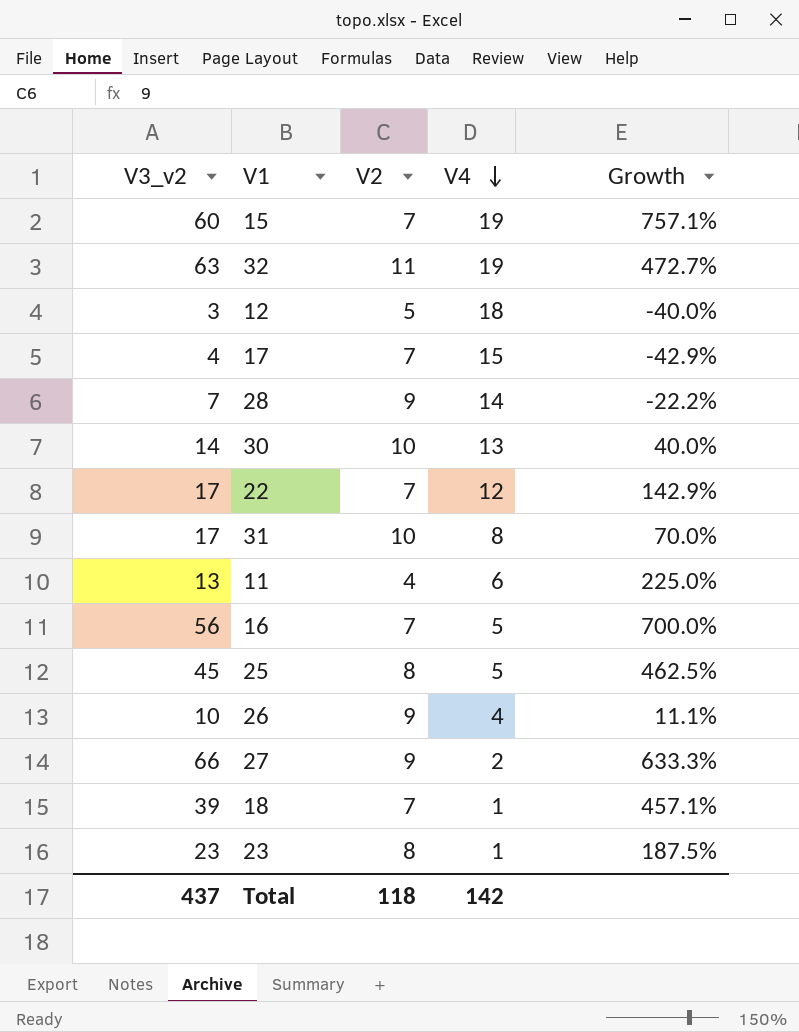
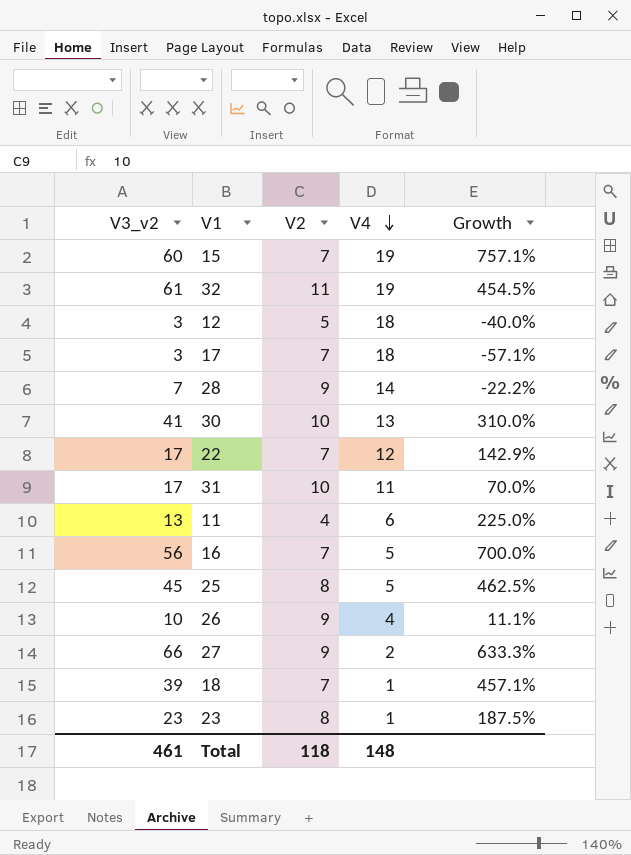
32 | V3_v2: 63 -> 61
32 | Growth: 472.7% -> 454.5%
17 | V3_v2: 4 -> 3
17 | V4: 15 -> 18
17 | Growth: -42.9% -> -57.1%
30 | V3_v2: 14 -> 41
30 | Growth: 40.0% -> 310.0%
31 | V4: 8 -> 11
Total | V3_v2: 437 -> 461
Total | V4: 142 -> 148

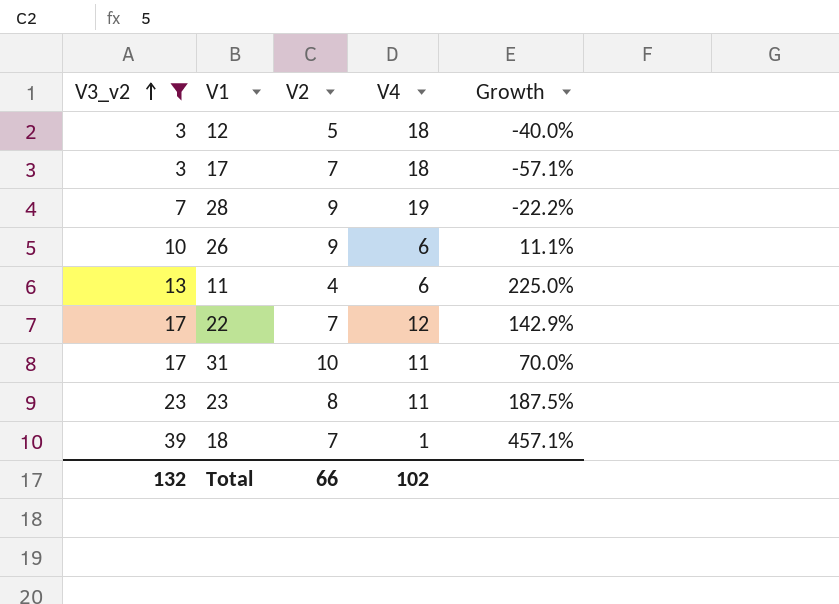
filter: none -> V3_v2 <= 39
row order: V4 descending -> V3_v2 ascending
28 | V4: 14 -> 19
26 | V4: 4 -> 6
23 | V4: 1 -> 11
Total | V3_v2: 461 -> 132
Total | V2: 118 -> 66
Total | V4: 148 -> 102

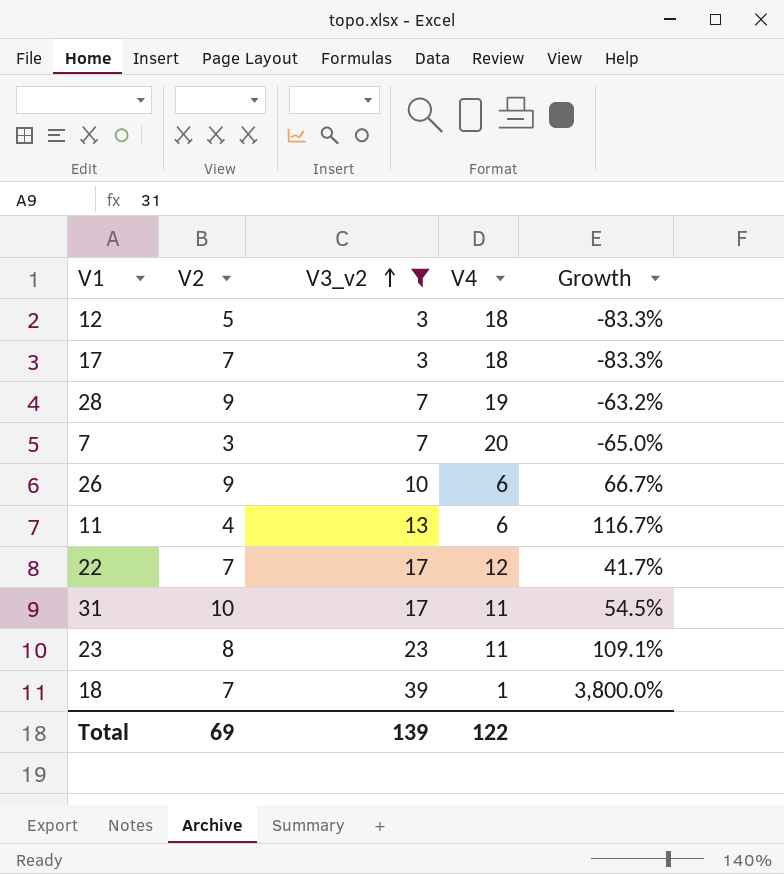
column V3_v2 | position: 1 -> 3
column Growth | formula: ([V3_v2] - [V2]) / [V2] -> ([V3_v2] - [V4]) / [V4]
row 7: none -> 3 | 7 | 20 | -65.0%
Total | V2: 66 -> 69
Total | V3_v2: 132 -> 139
Total | V4: 102 -> 122

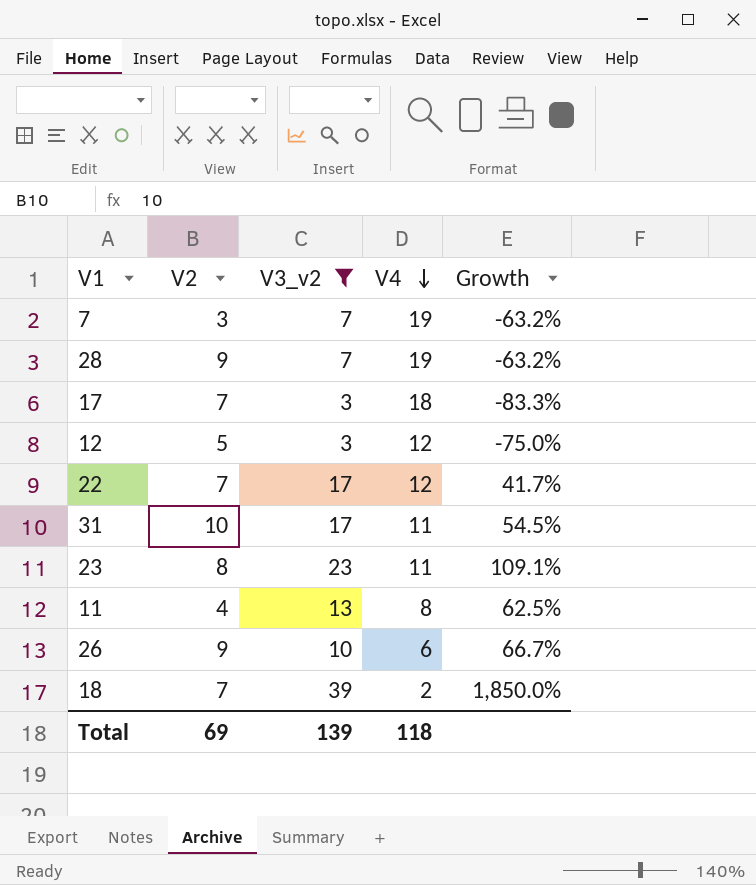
row order: V3_v2 ascending -> V4 descending
7 | V4: 20 -> 19
7 | Growth: -65.0% -> -63.2%
12 | V4: 18 -> 12
12 | Growth: -83.3% -> -75.0%
11 | V4: 6 -> 8
11 | Growth: 116.7% -> 62.5%
18 | V4: 1 -> 2
18 | Growth: 3,800.0% -> 1,850.0%
Total | V4: 122 -> 118

